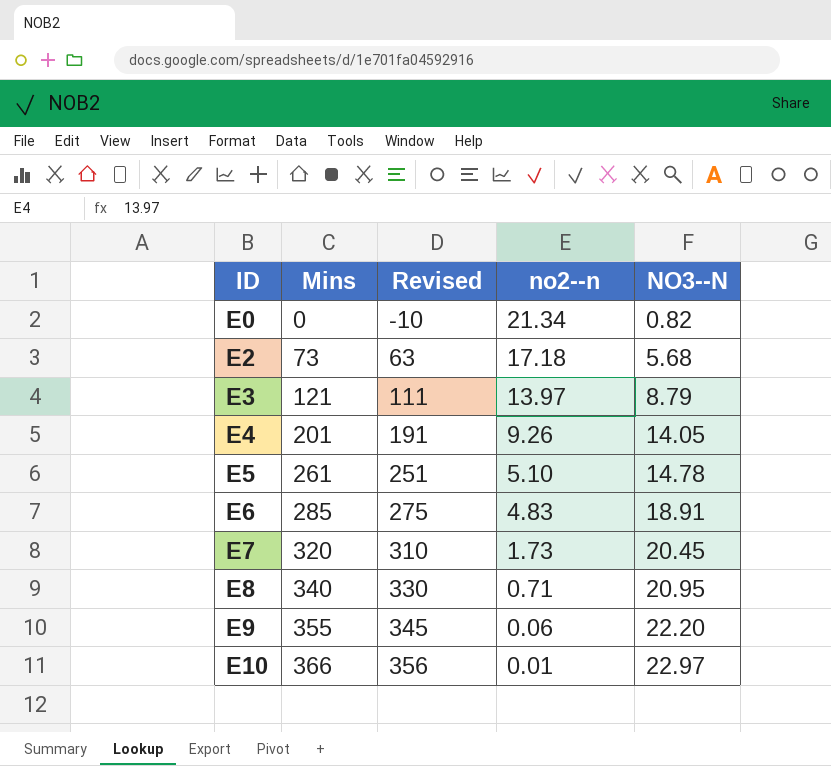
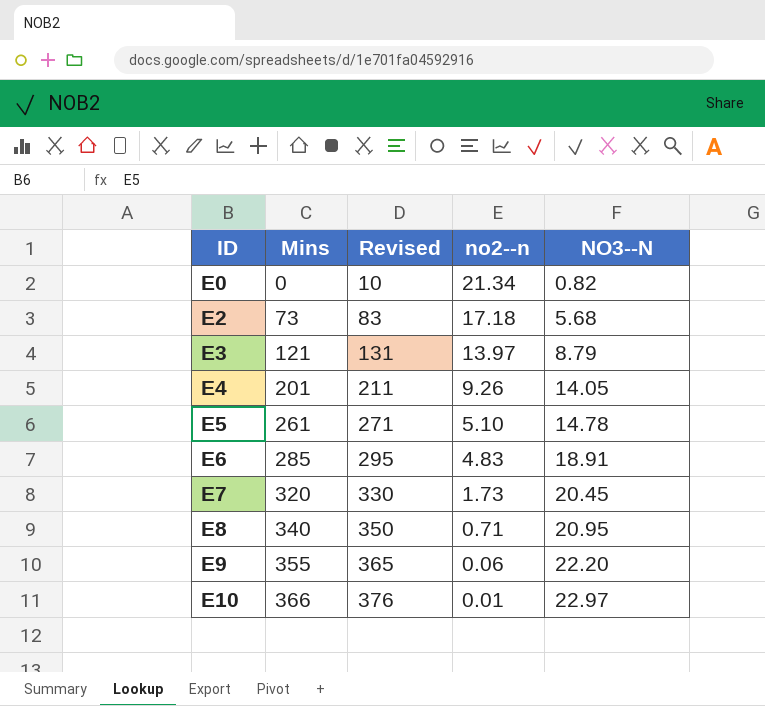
column Revised | formula: [Mins] - 10 -> [Mins] + 10

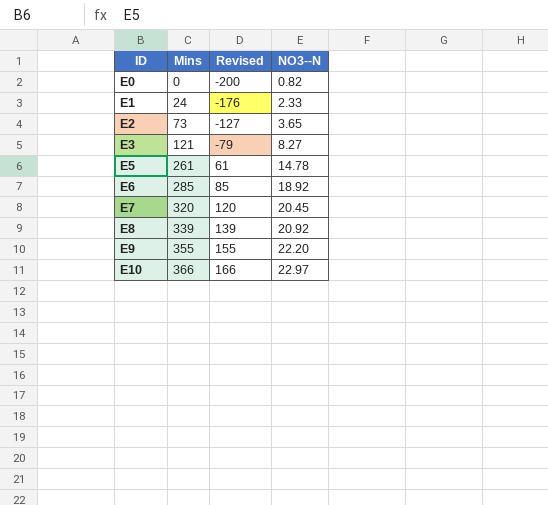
column no2--n | position: 4 -> none
column Revised | formula: [Mins] + 10 -> [Mins] - 200
row E4: 201 | 211 | 9.26 | 14.05 -> none
row E1: none -> 24 | -176 | 2.33
E2 | NO3--N: 5.68 -> 3.65
E3 | NO3--N: 8.79 -> 8.27
E6 | NO3--N: 18.91 -> 18.92
E8 | Mins: 340 -> 339
E8 | NO3--N: 20.95 -> 20.92

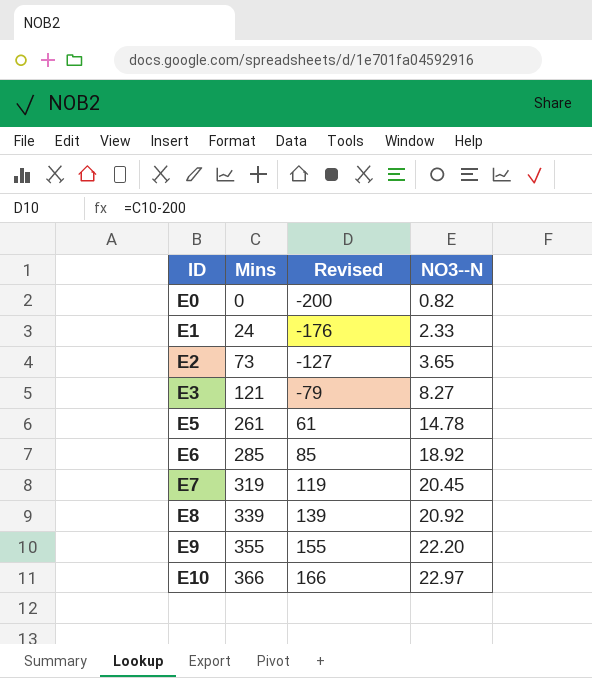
E7 | Mins: 320 -> 319
E7 | Revised: 120 -> 119

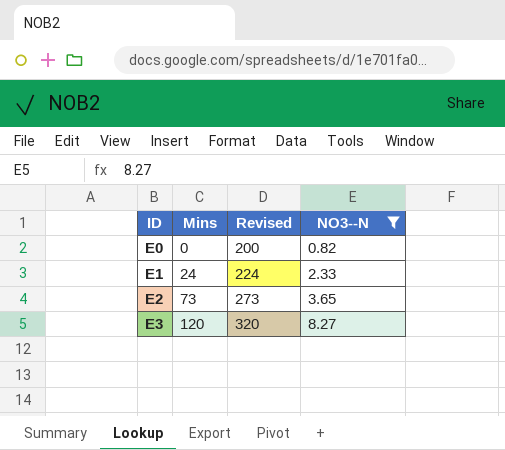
filter: none -> NO3--N <= 8.27
column Revised | formula: [Mins] - 200 -> [Mins] + 200
E3 | Mins: 121 -> 120

